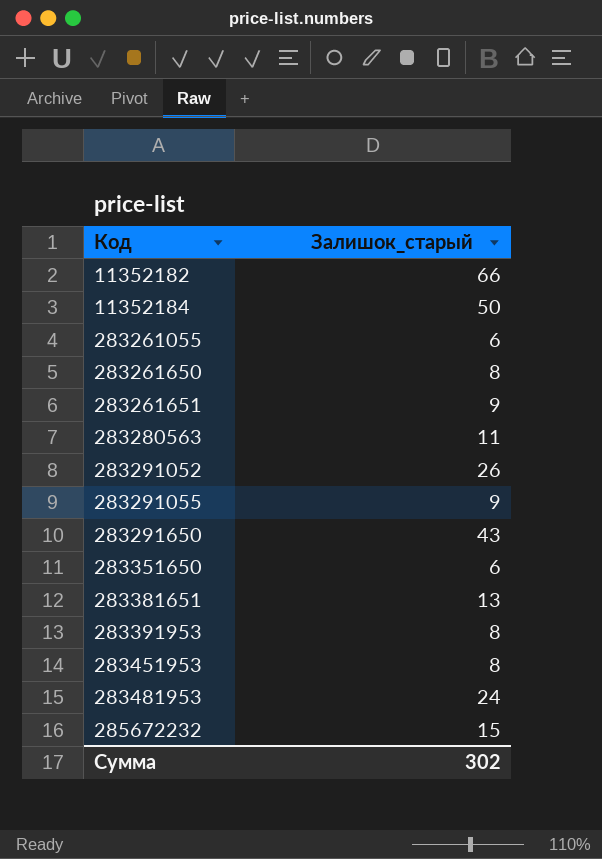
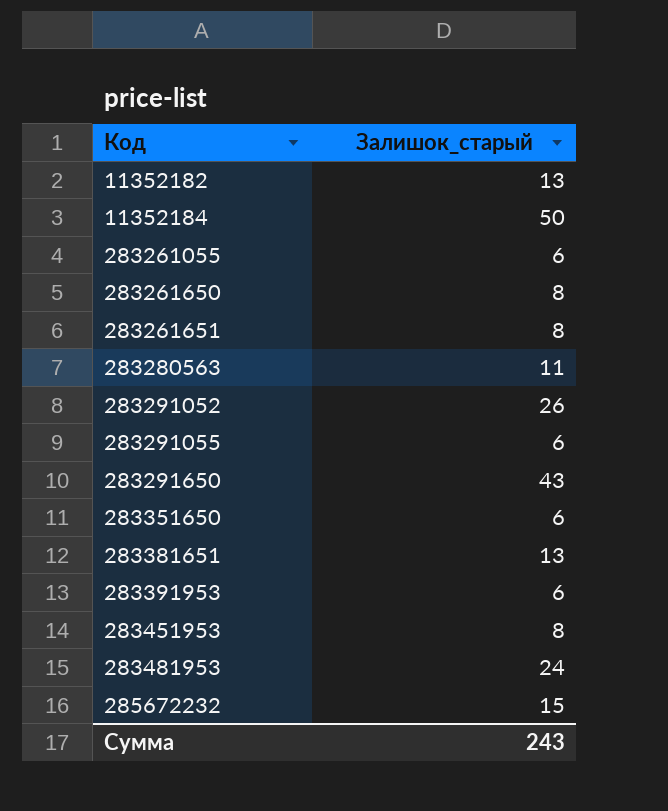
11352182 | Залишок_старый: 66 -> 13
283261651 | Залишок_старый: 9 -> 8
283291055 | Залишок_старый: 9 -> 6
283391953 | Залишок_старый: 8 -> 6
Сумма | Залишок_старый: 302 -> 243

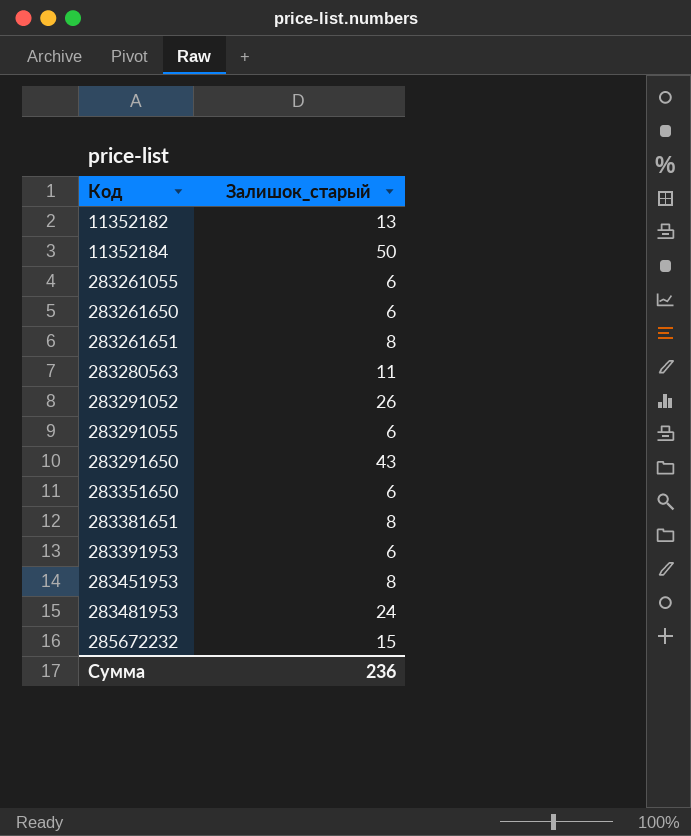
283261650 | Залишок_старый: 8 -> 6
283381651 | Залишок_старый: 13 -> 8
Сумма | Залишок_старый: 243 -> 236

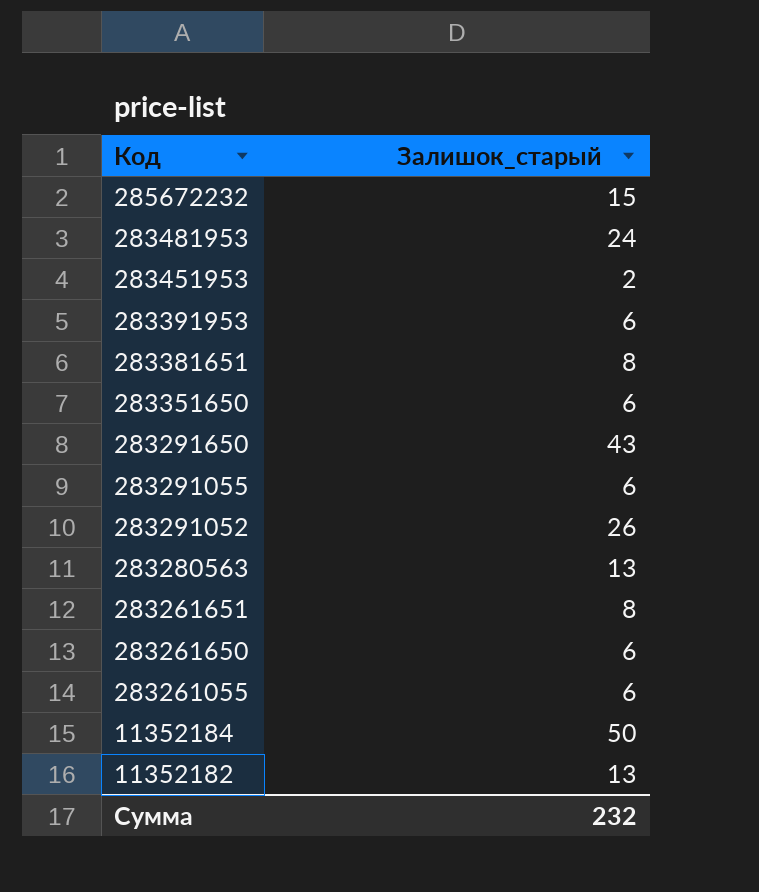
row order: Код ascending -> Код descending
283451953 | Залишок_старый: 8 -> 2
283280563 | Залишок_старый: 11 -> 13
Сумма | Залишок_старый: 236 -> 232

